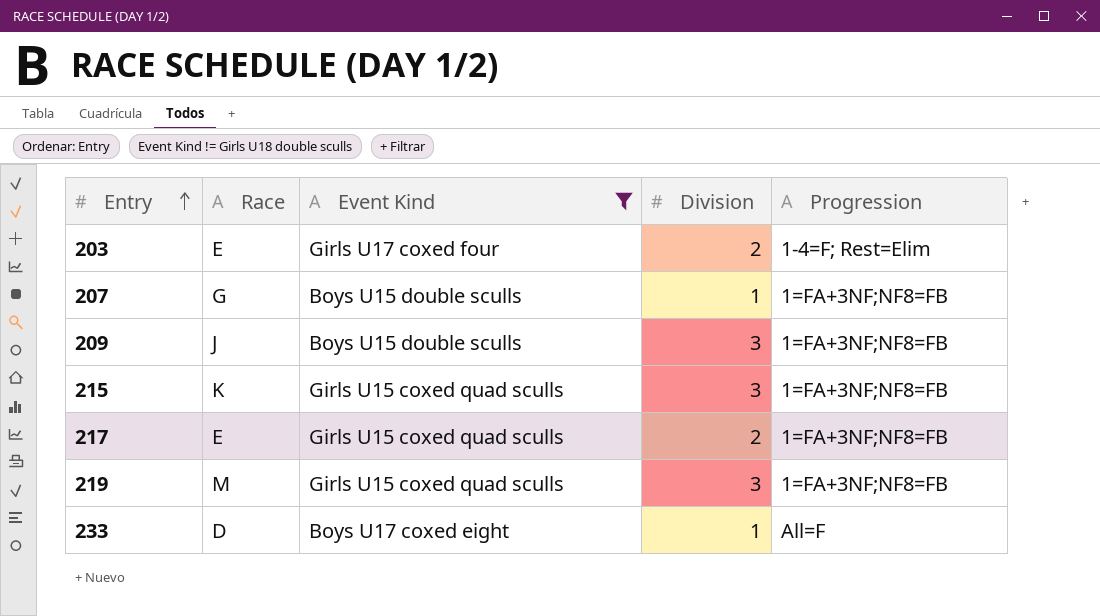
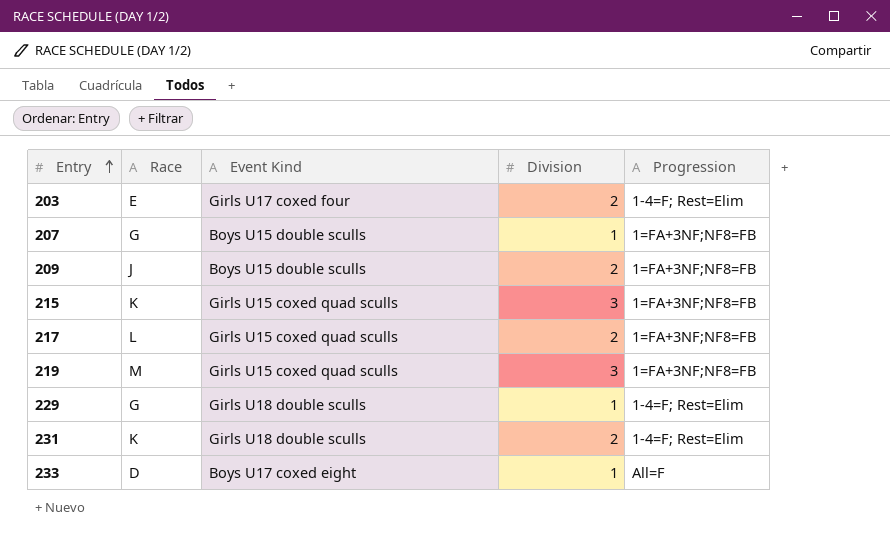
filter: Event Kind != Girls U18 double sculls -> none
209 | Division: 3 -> 2
217 | Race: E -> L

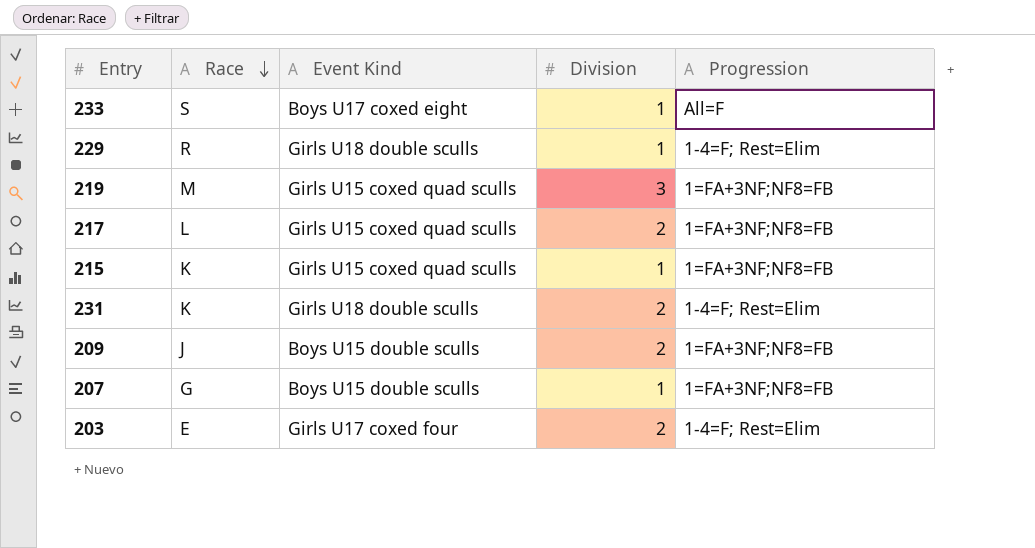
row order: Entry ascending -> Race descending
233 | Race: D -> S
229 | Race: G -> R
215 | Division: 3 -> 1

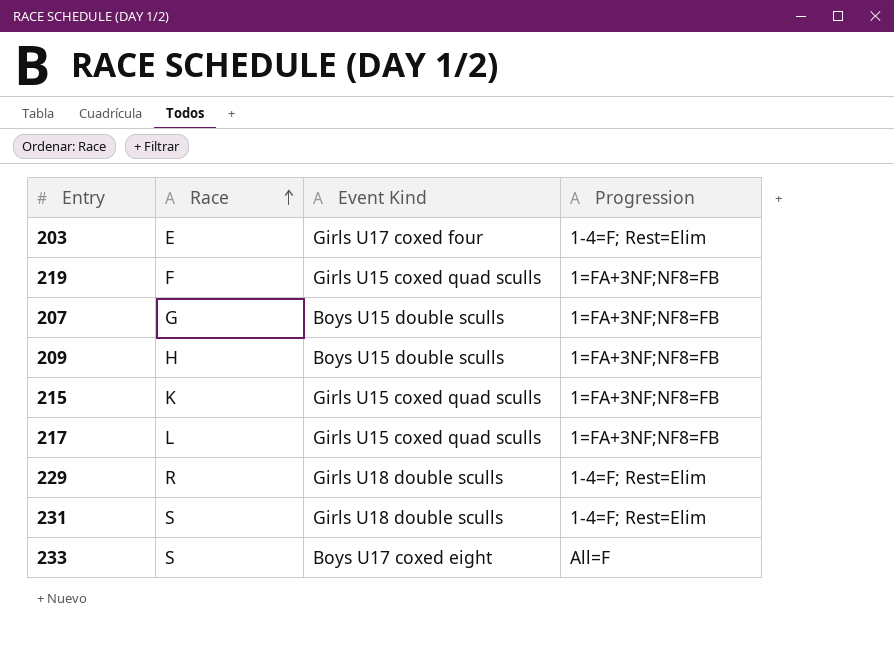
row order: Race descending -> Race ascending
column Division | position: 4 -> none
219 | Race: M -> F
209 | Race: J -> H
231 | Race: K -> S

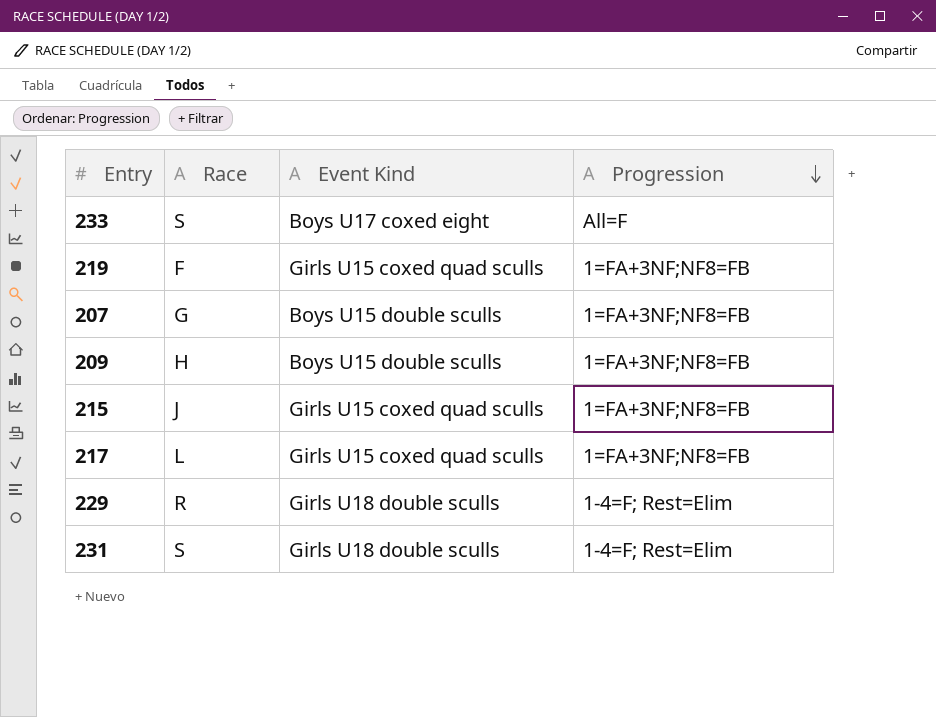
row order: Race ascending -> Progression descending
row 203: E | Girls U17 coxed four | 1-4=F; Rest=Elim -> none
215 | Race: K -> J

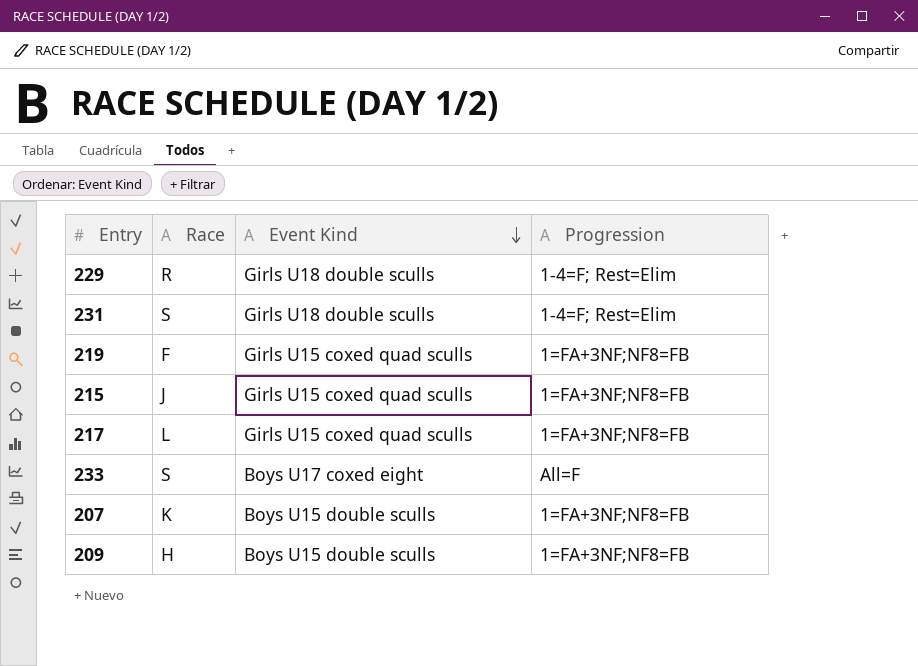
row order: Progression descending -> Event Kind descending
207 | Race: G -> K

